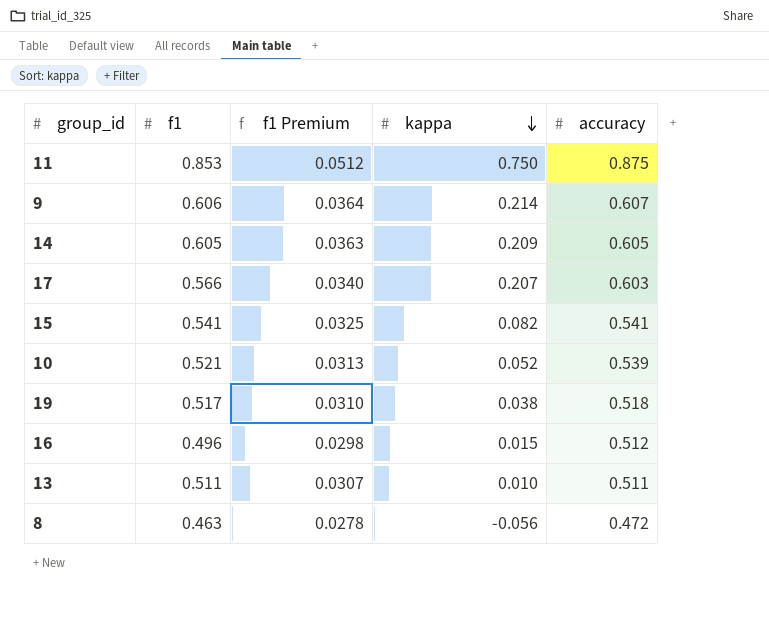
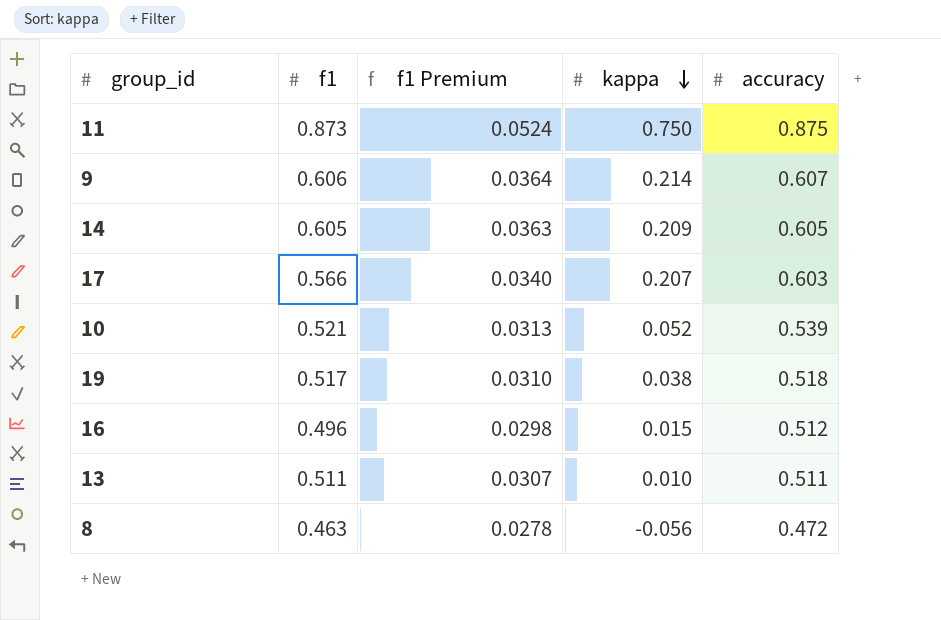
row 15: 0.541 | 0.0325 | 0.082 | 0.541 -> none
11 | f1: 0.853 -> 0.873
11 | f1 Premium: 0.0512 -> 0.0524

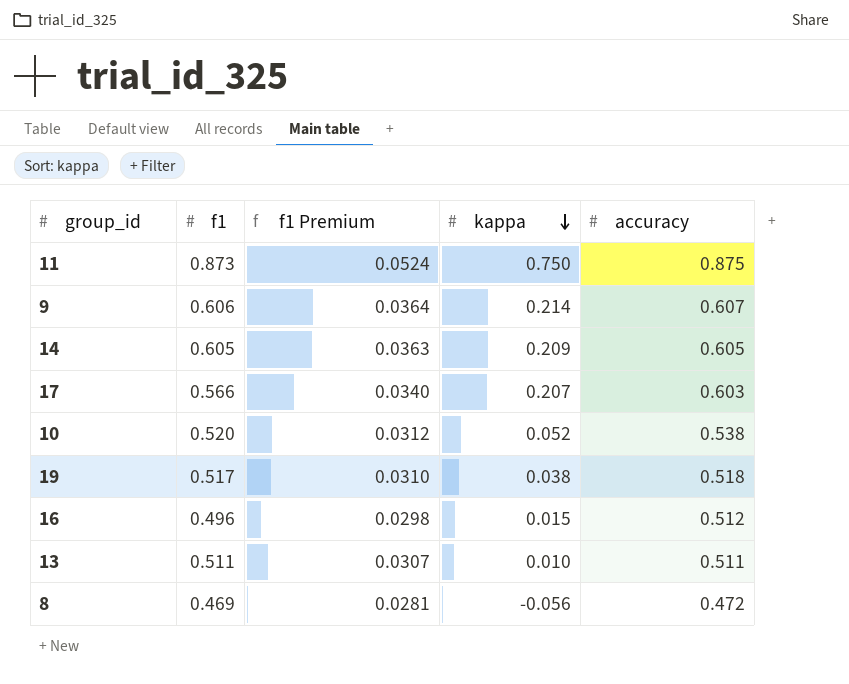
10 | f1: 0.521 -> 0.520
10 | f1 Premium: 0.0313 -> 0.0312
10 | accuracy: 0.539 -> 0.538
8 | f1: 0.463 -> 0.469
8 | f1 Premium: 0.0278 -> 0.0281

